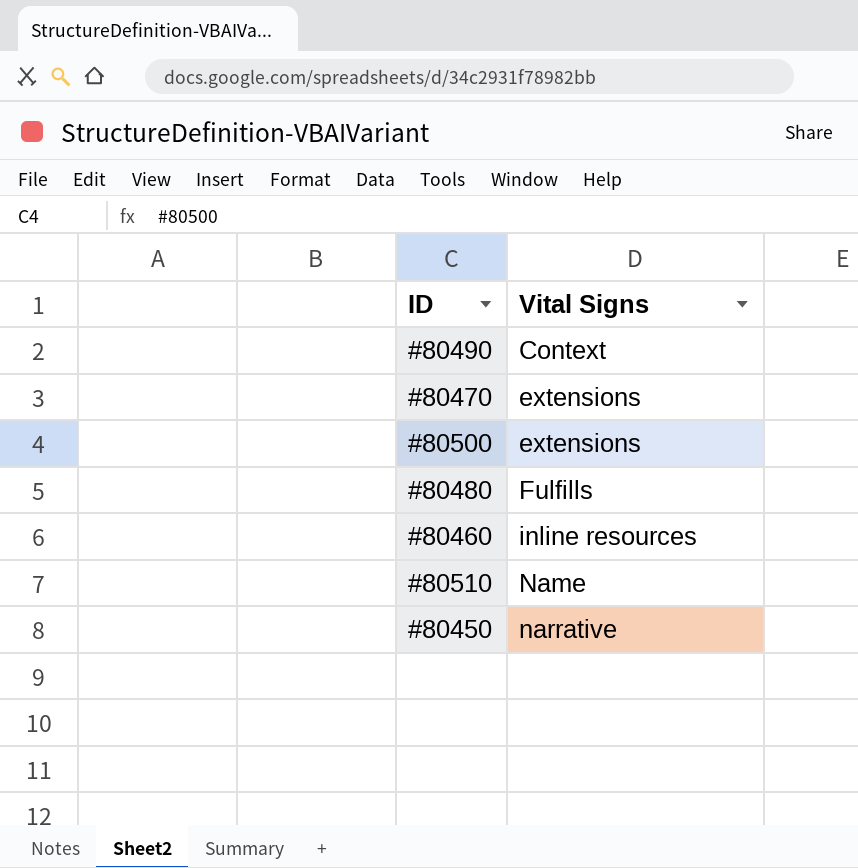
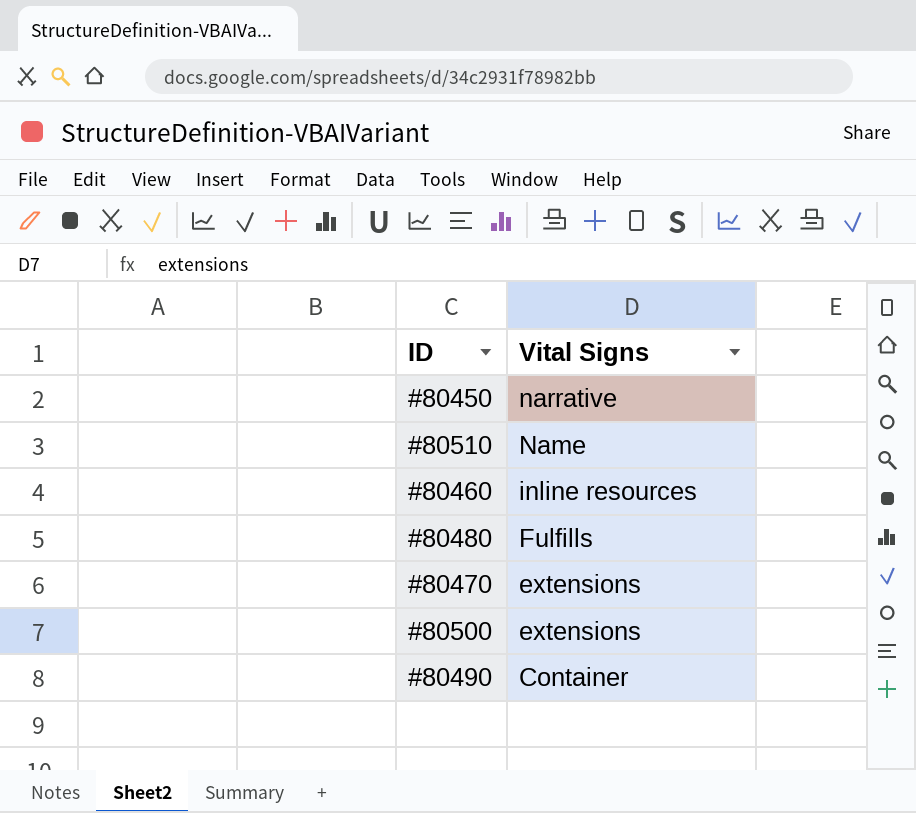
row order: Vital Signs ascending -> Vital Signs descending
#80490 | Vital Signs: Context -> Container

